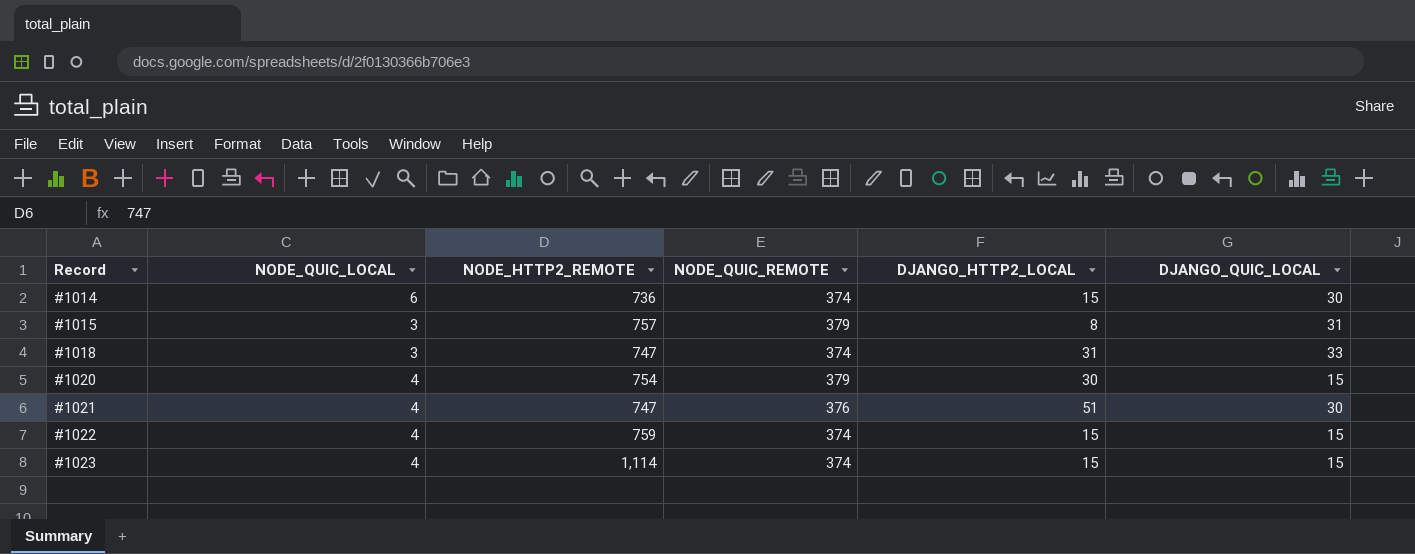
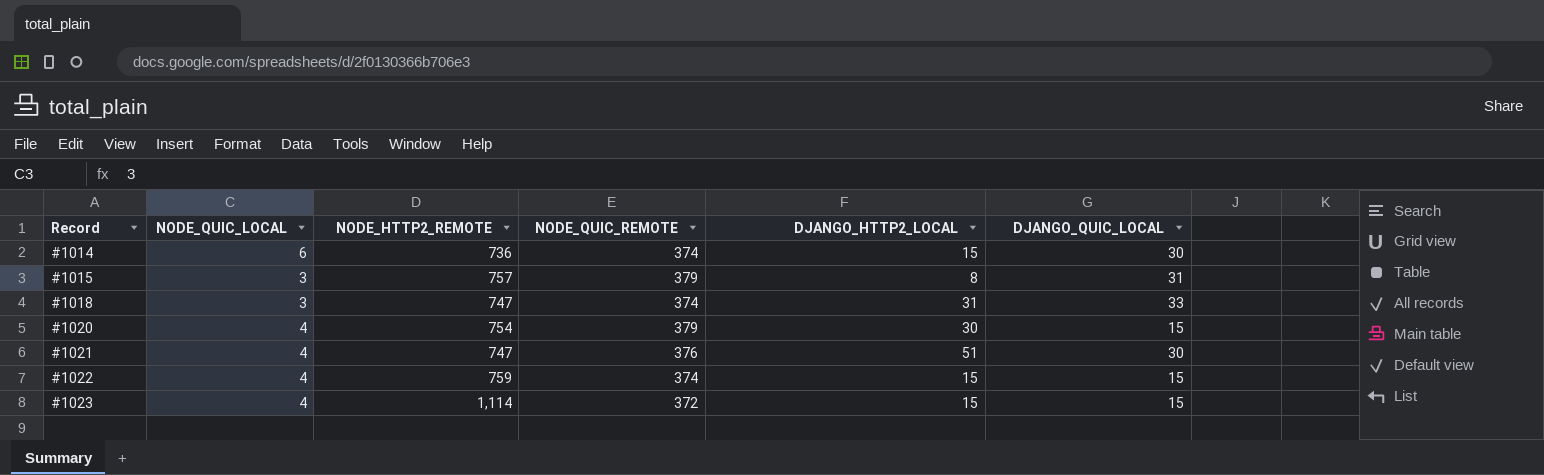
#1023 | NODE_QUIC_REMOTE: 374 -> 372

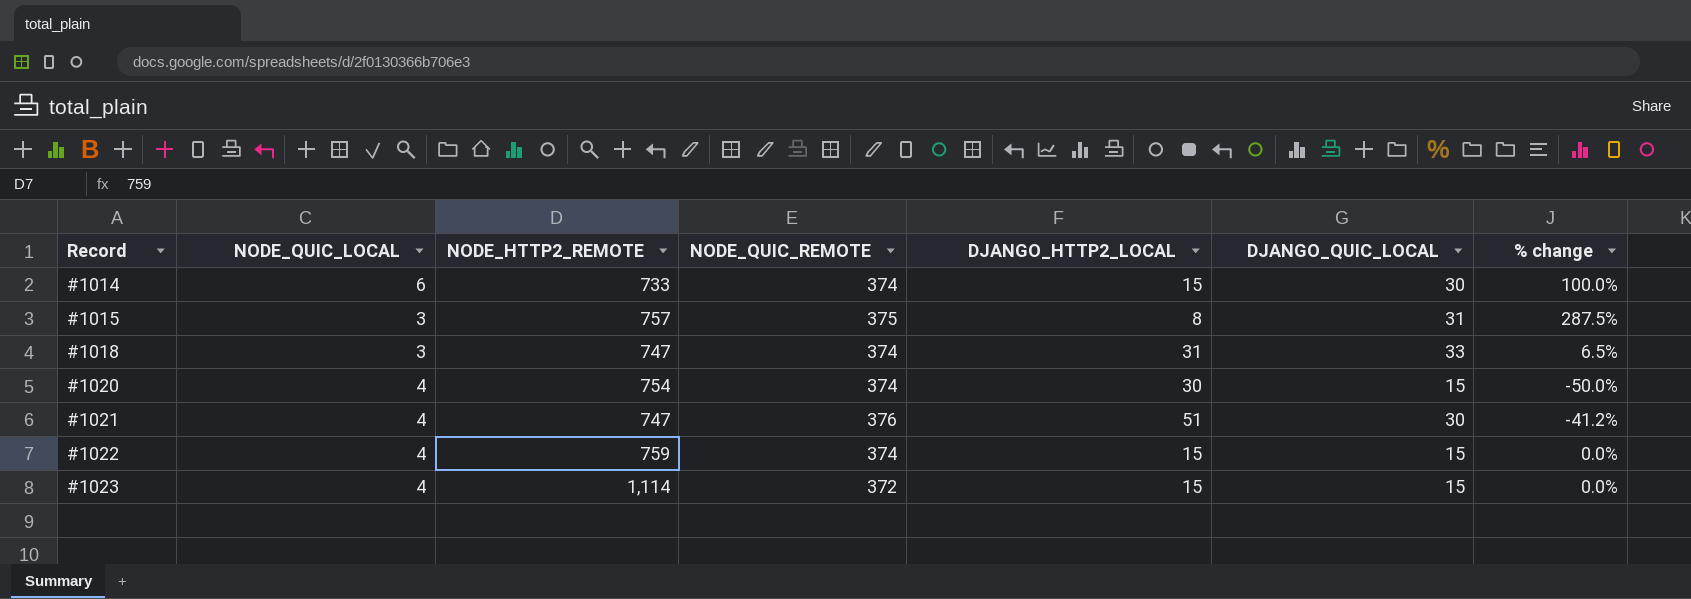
column % change | formula: none -> ([DJANGO_QUIC_LOCAL] - [DJANGO_HTTP2_LOCAL]) / [DJANGO_HTTP2_LOCAL]
#1014 | NODE_HTTP2_REMOTE: 736 -> 733
#1015 | NODE_QUIC_REMOTE: 379 -> 375
#1020 | NODE_QUIC_REMOTE: 379 -> 374

